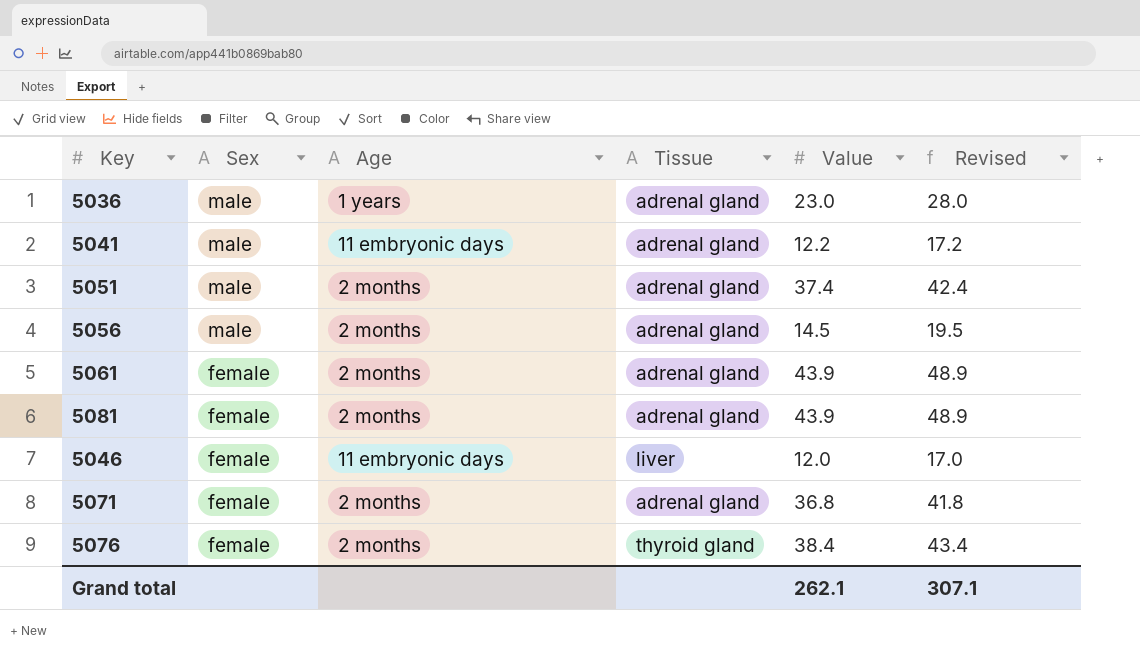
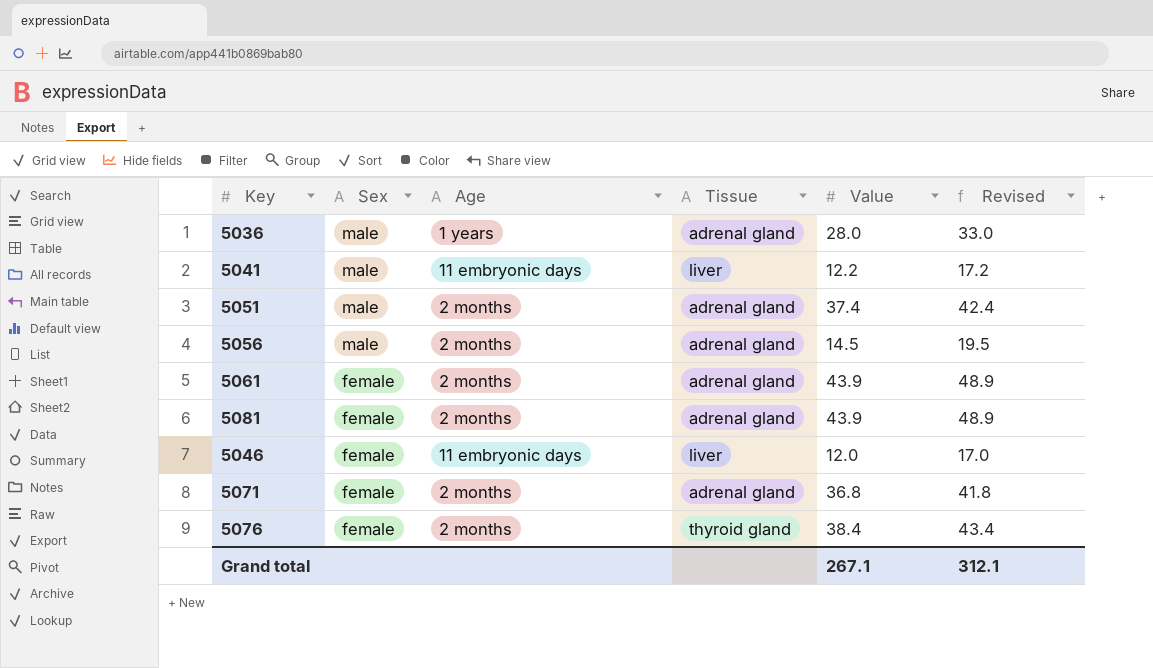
5036 | Value: 23.0 -> 28.0
5036 | Revised: 28.0 -> 33.0
5041 | Tissue: adrenal gland -> liver
Grand total | Value: 262.1 -> 267.1
Grand total | Revised: 307.1 -> 312.1

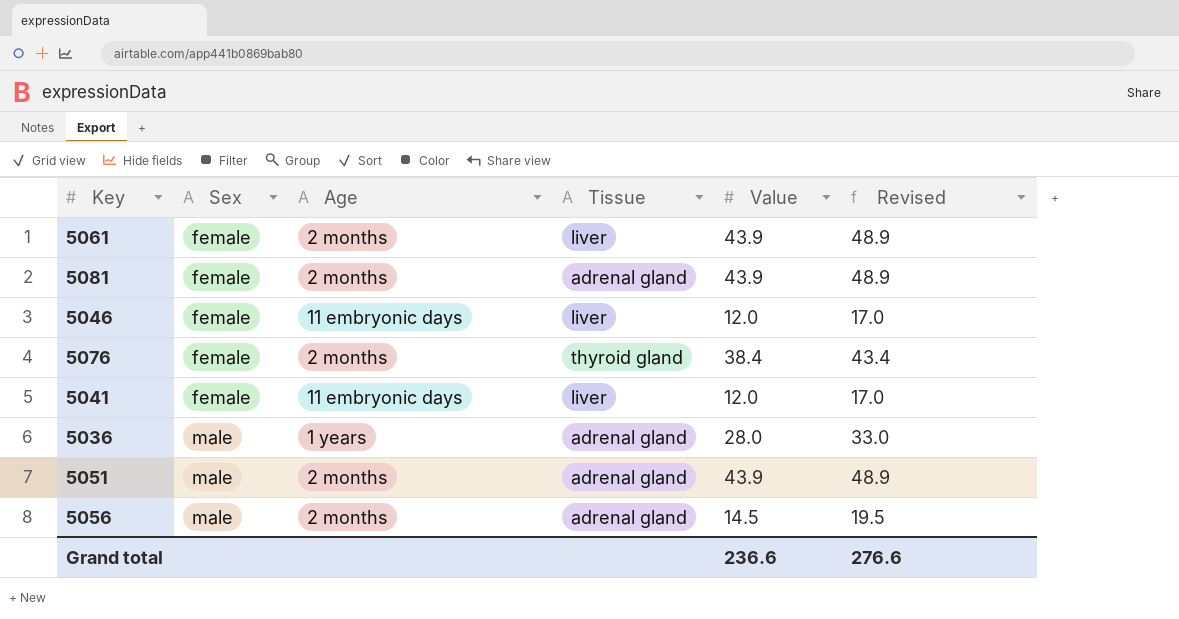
row order: Sex descending -> Sex ascending
row 5071: female | 2 months | adrenal gland | 36.8 | 41.8 -> none
5061 | Tissue: adrenal gland -> liver
5041 | Sex: male -> female
5041 | Value: 12.2 -> 12.0
5041 | Revised: 17.2 -> 17.0
5051 | Value: 37.4 -> 43.9
5051 | Revised: 42.4 -> 48.9
Grand total | Value: 267.1 -> 236.6
Grand total | Revised: 312.1 -> 276.6

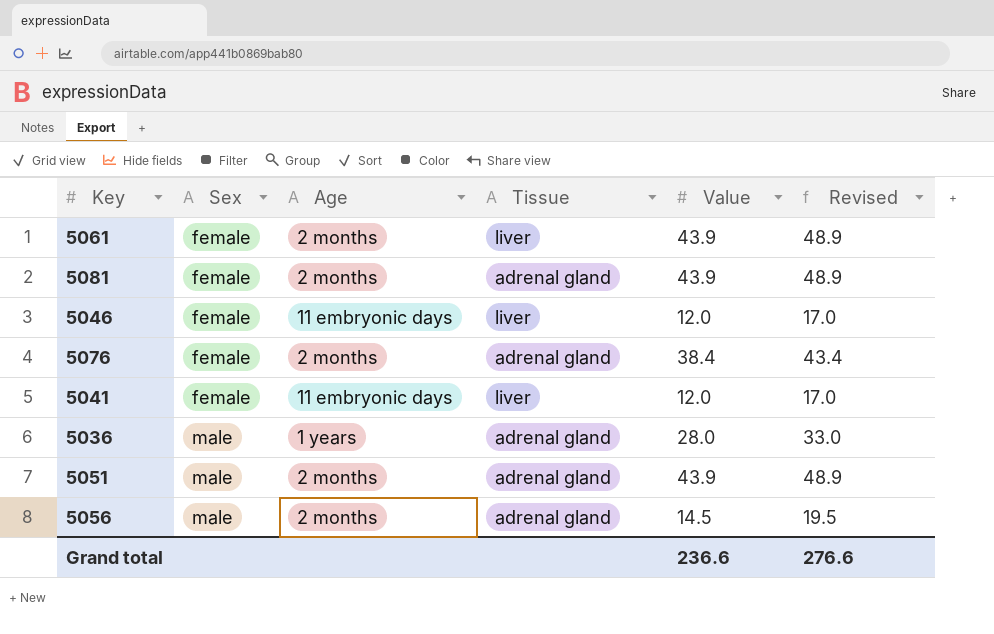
5076 | Tissue: thyroid gland -> adrenal gland

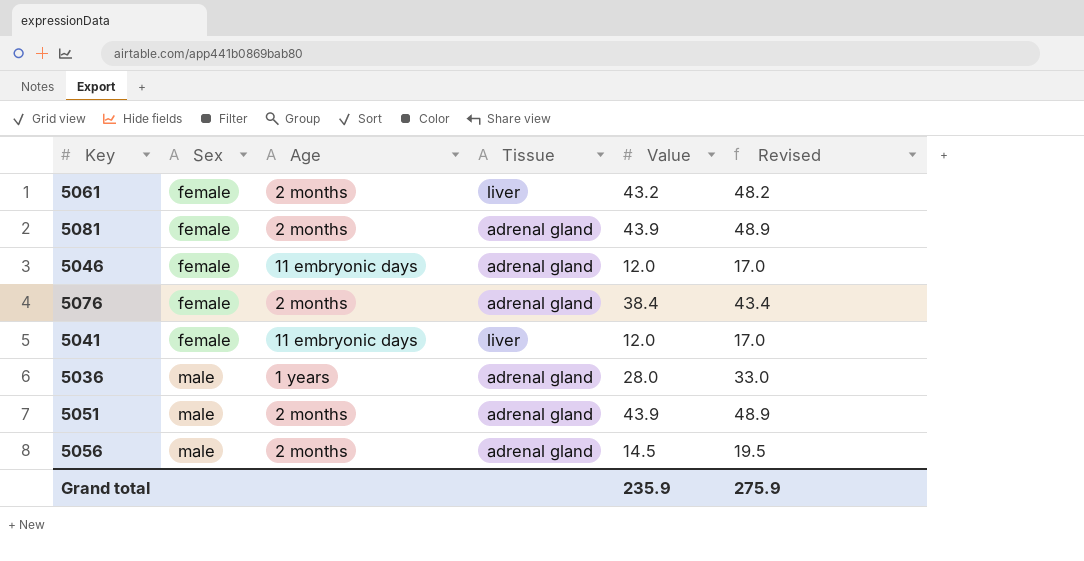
5061 | Value: 43.9 -> 43.2
5061 | Revised: 48.9 -> 48.2
5046 | Tissue: liver -> adrenal gland
Grand total | Value: 236.6 -> 235.9
Grand total | Revised: 276.6 -> 275.9

